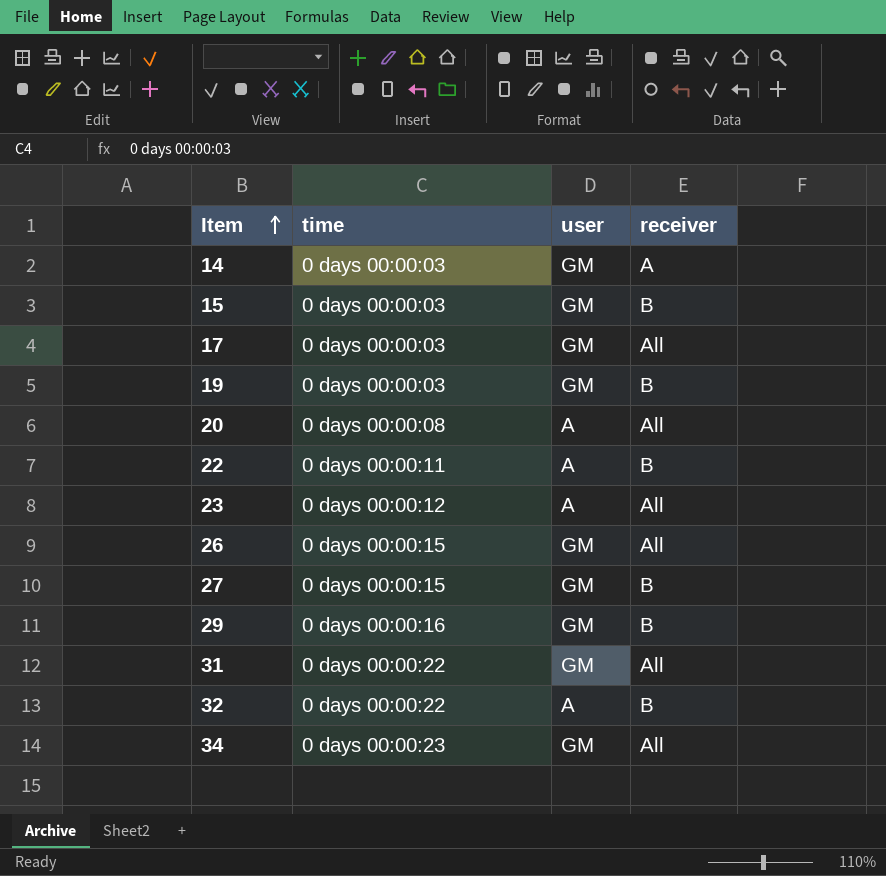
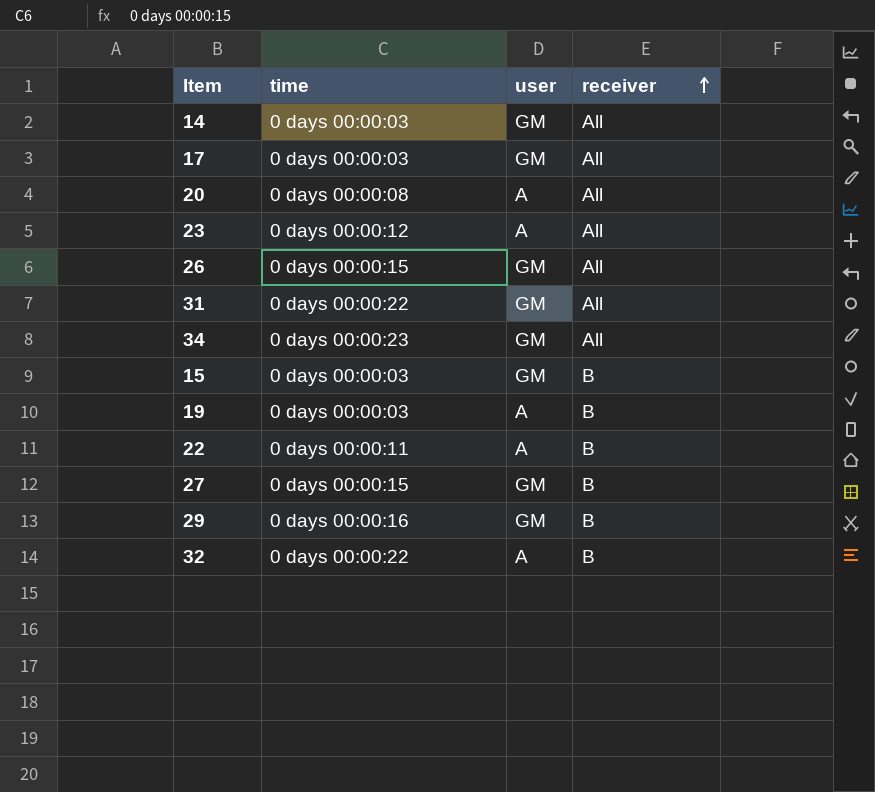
row order: Item ascending -> receiver ascending
14 | receiver: A -> All
19 | user: GM -> A

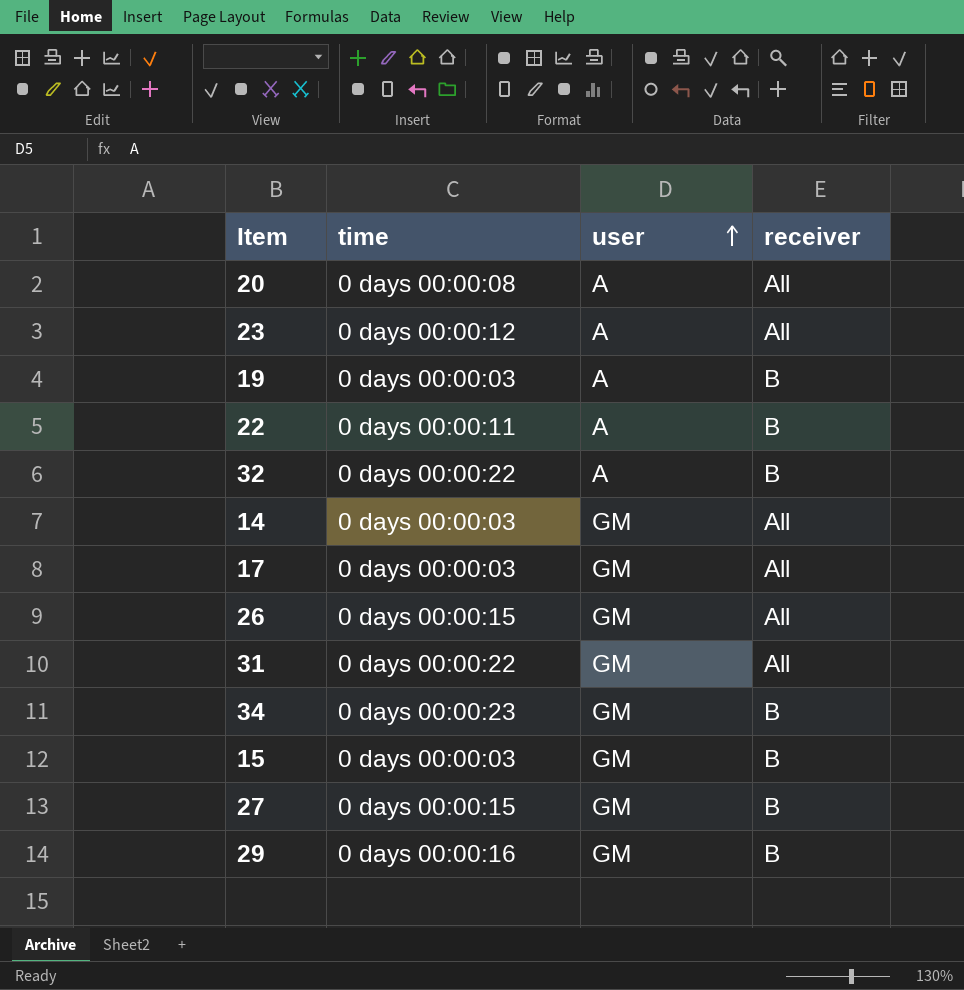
row order: receiver ascending -> user ascending
34 | receiver: All -> B

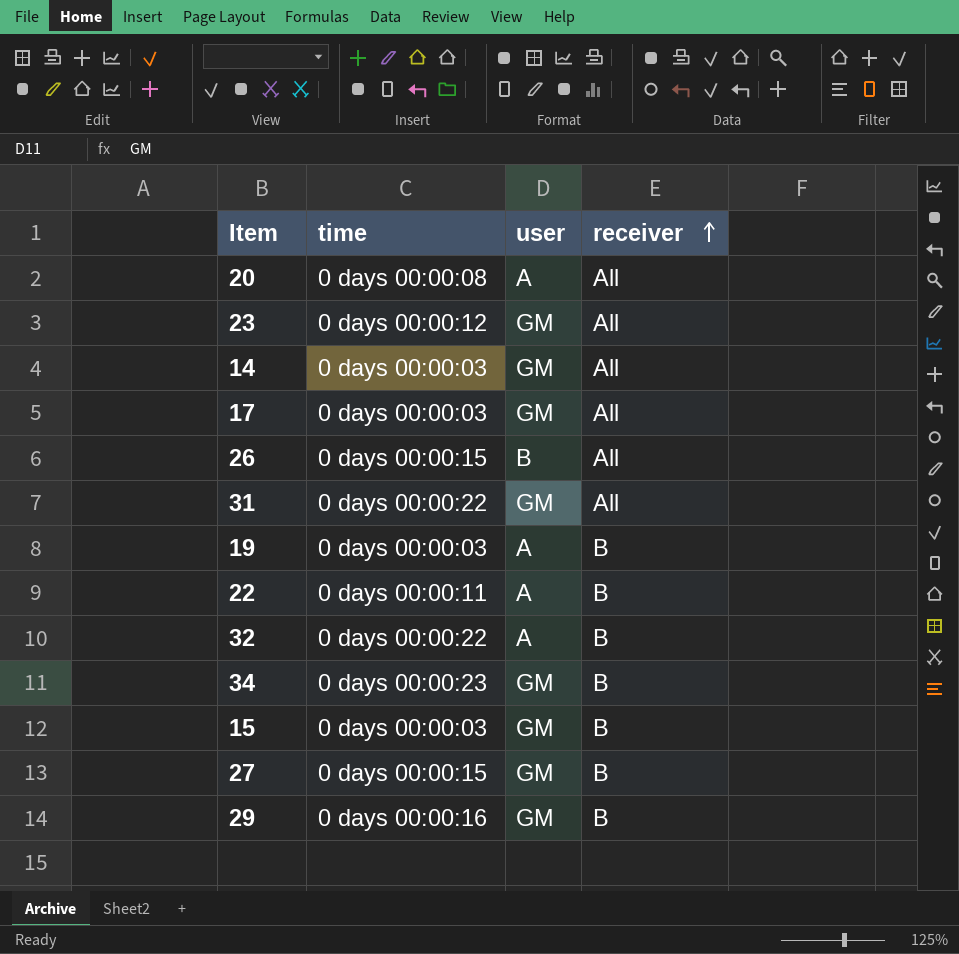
row order: user ascending -> receiver ascending
23 | user: A -> GM
26 | user: GM -> B

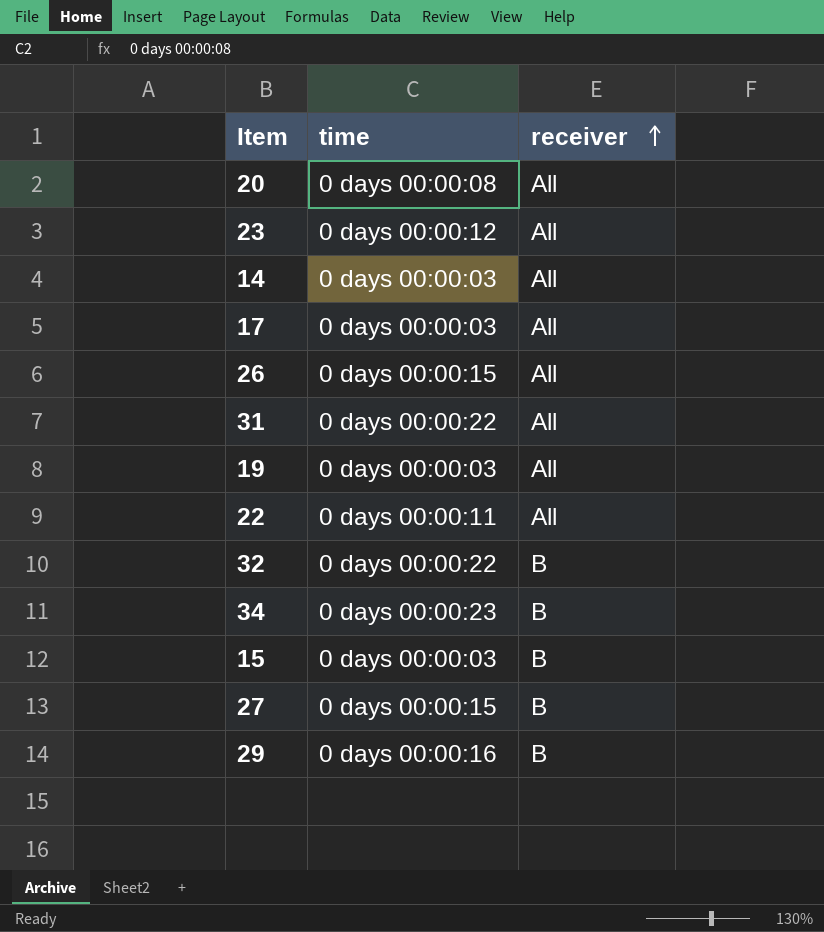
column user | position: 3 -> none
19 | receiver: B -> All
22 | receiver: B -> All

